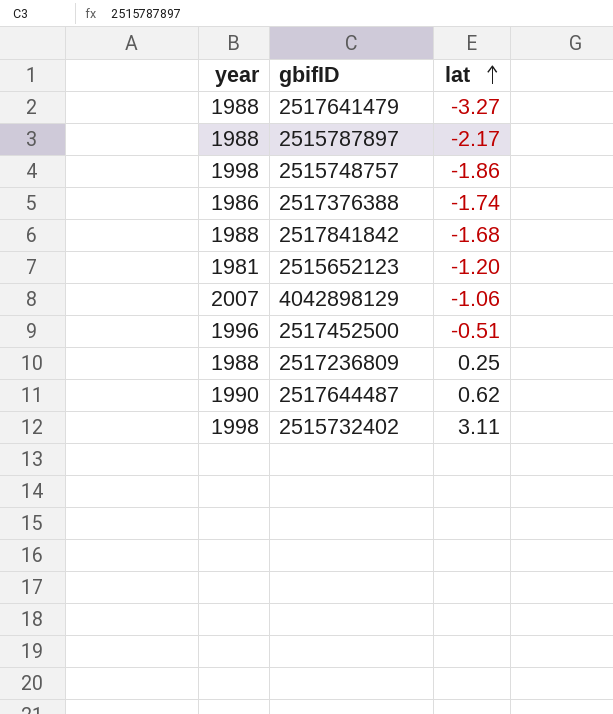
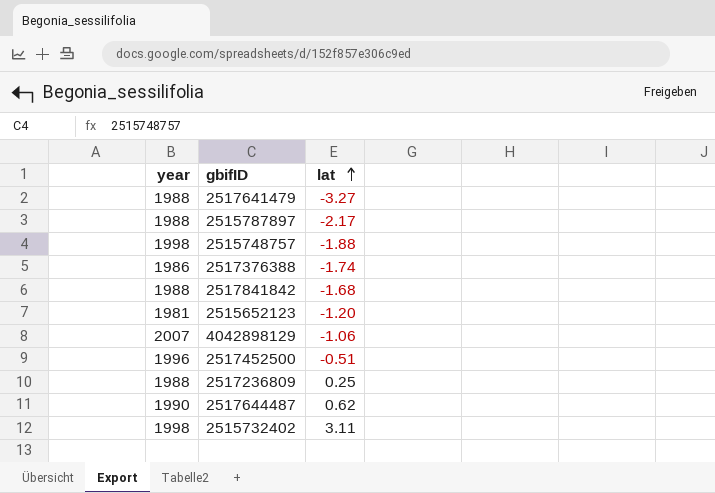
2515748757 | lat: -1.86 -> -1.88

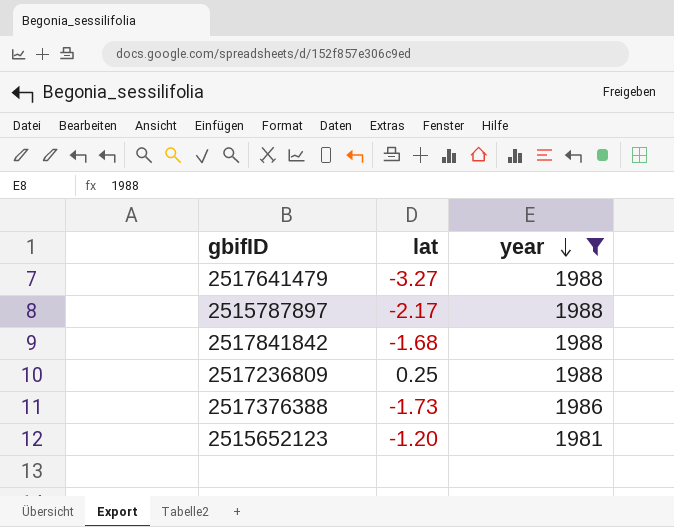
filter: none -> year <= 1988
row order: lat ascending -> year descending
column year | position: 1 -> 3
2517376388 | lat: -1.74 -> -1.73

